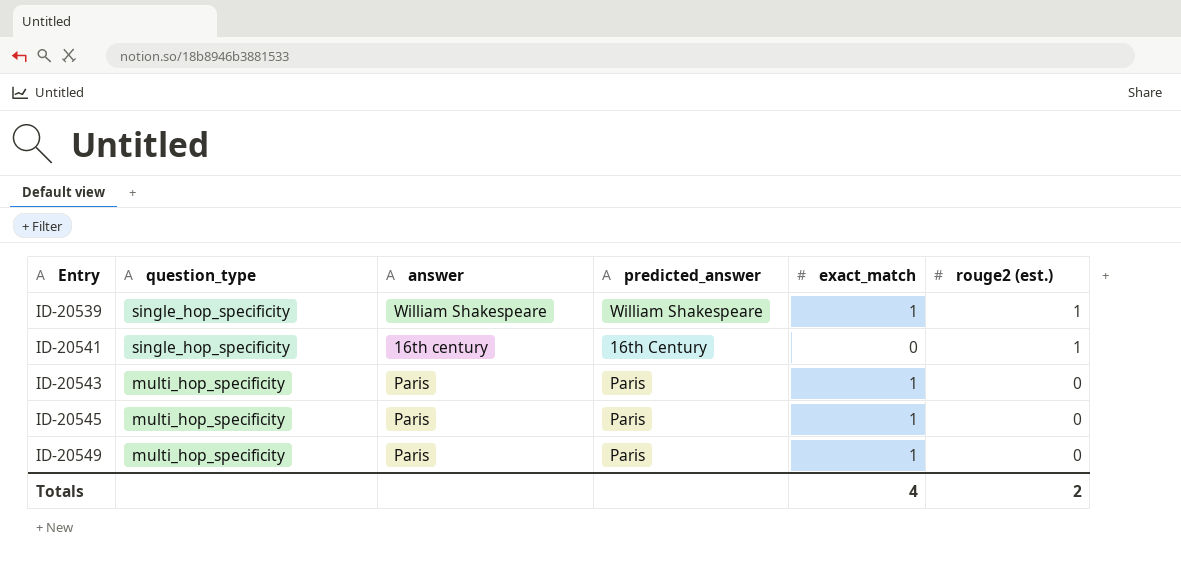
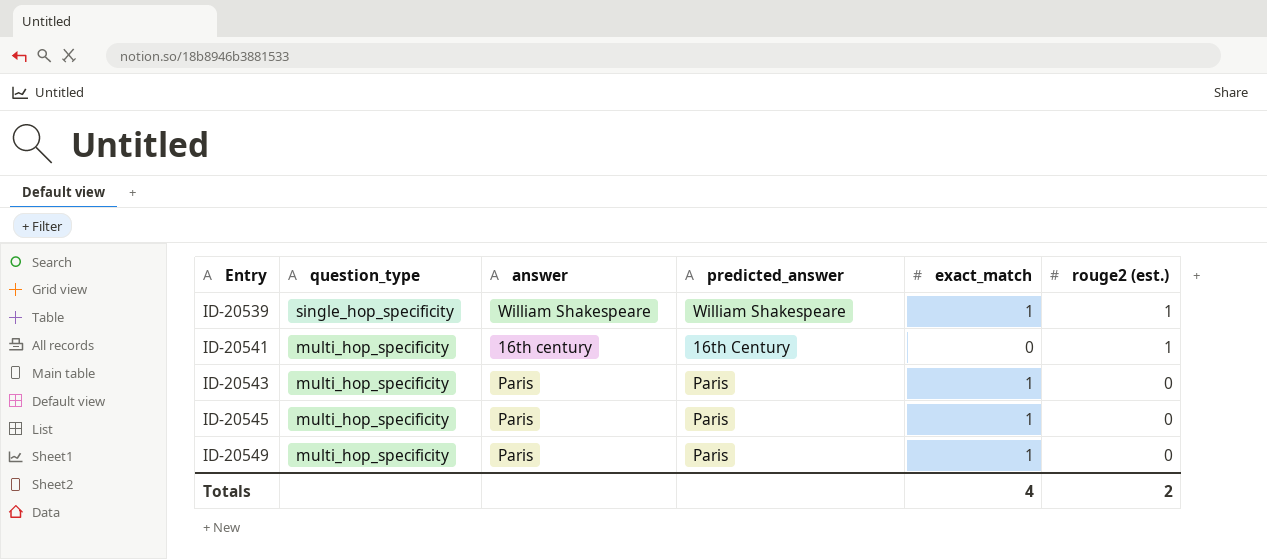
ID-20541 | question_type: single_hop_specificity -> multi_hop_specificity

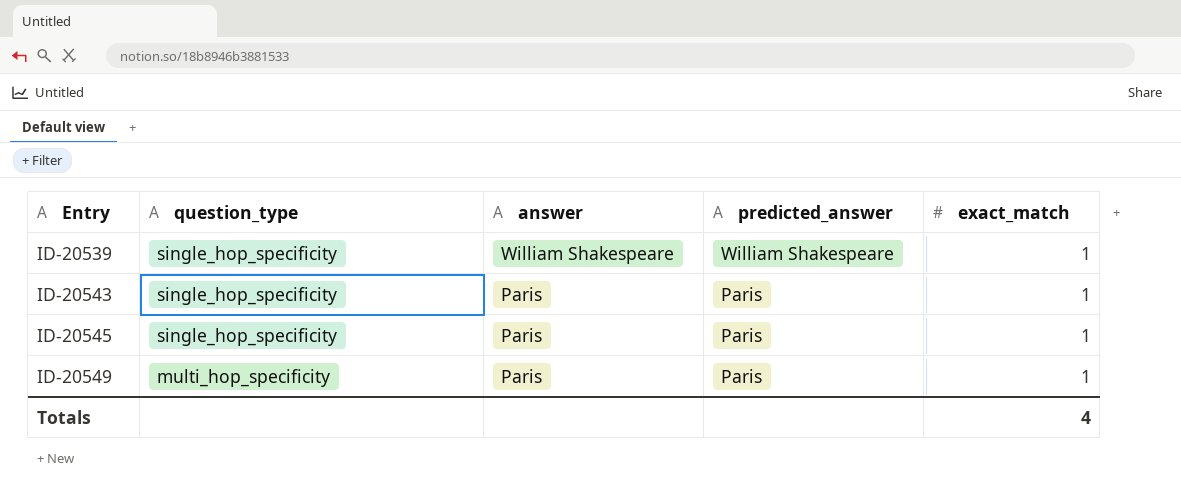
column rouge2 (est.) | position: 6 -> none
row ID-20541: multi_hop_specificity | 16th century | 16th Century | 0 | 1 -> none
ID-20543 | question_type: multi_hop_specificity -> single_hop_specificity
ID-20545 | question_type: multi_hop_specificity -> single_hop_specificity

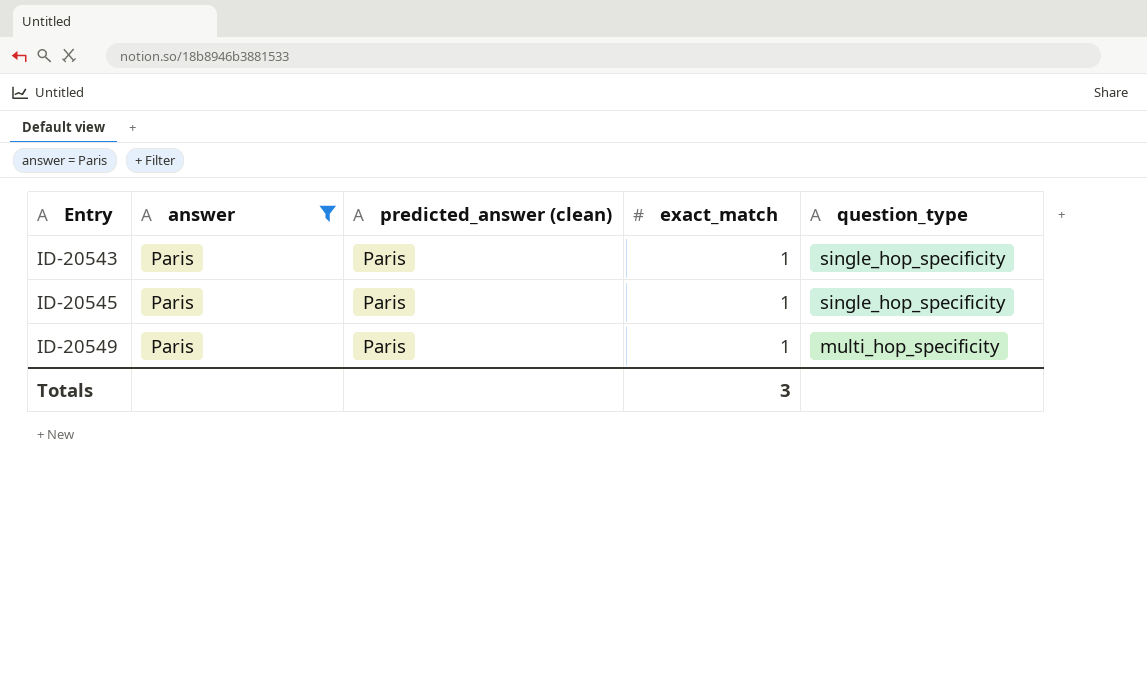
filter: none -> answer = Paris
column name: predicted_answer -> predicted_answer (clean)
column question_type | position: 2 -> 5
Totals | exact_match: 4 -> 3

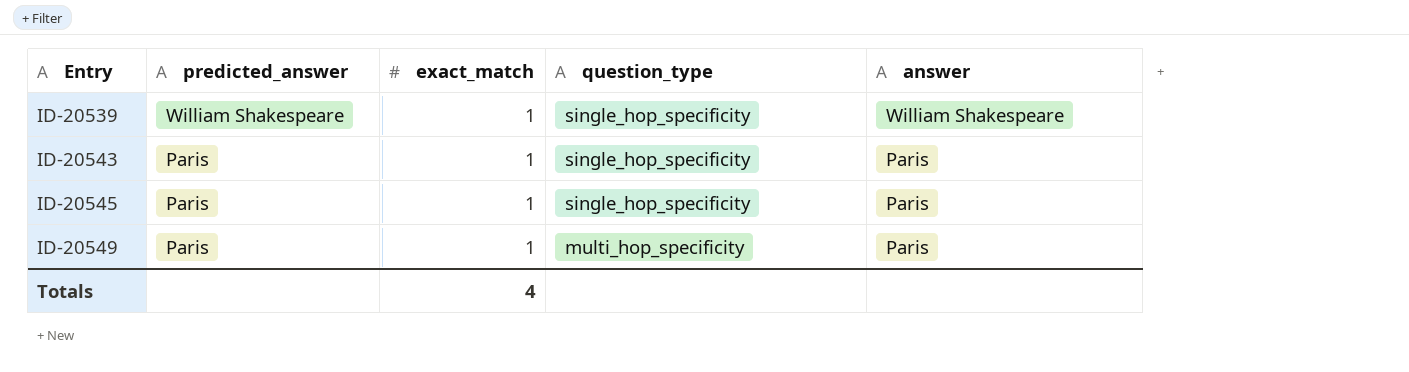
filter: answer = Paris -> none
column name: predicted_answer (clean) -> predicted_answer
column answer | position: 2 -> 5
Totals | exact_match: 3 -> 4

